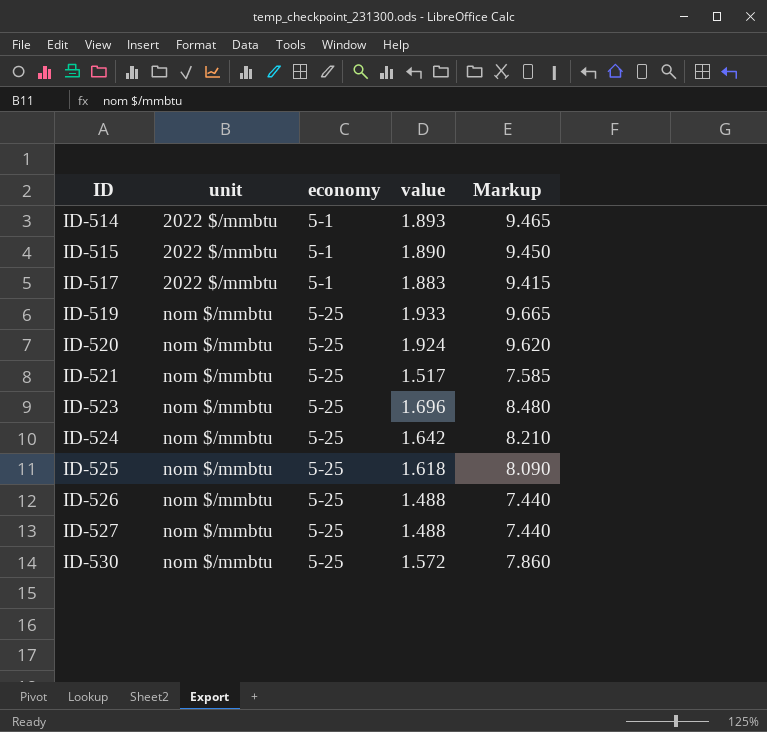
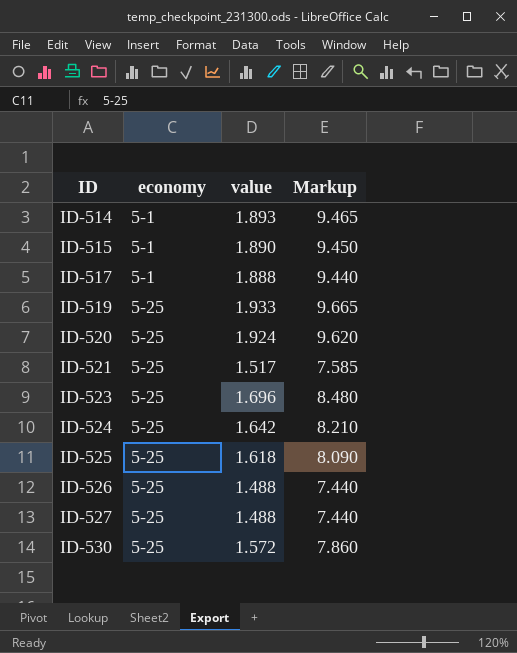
column unit | position: 2 -> none
ID-517 | value: 1.883 -> 1.888
ID-517 | Markup: 9.415 -> 9.440

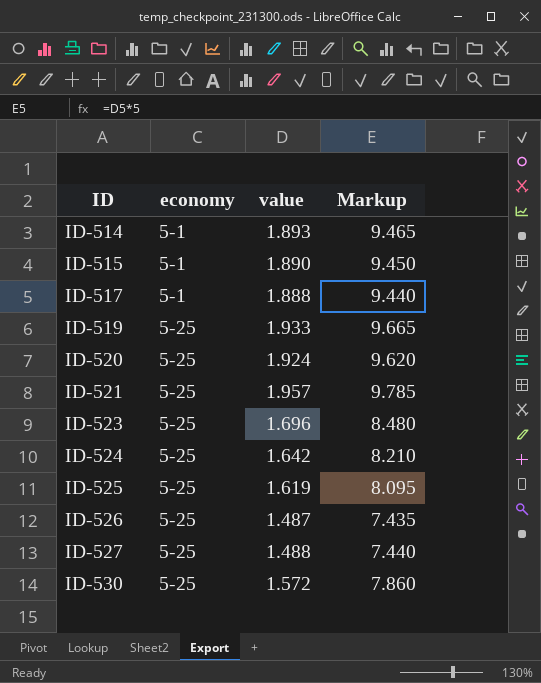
ID-521 | value: 1.517 -> 1.957
ID-521 | Markup: 7.585 -> 9.785
ID-525 | value: 1.618 -> 1.619
ID-525 | Markup: 8.090 -> 8.095
ID-526 | value: 1.488 -> 1.487
ID-526 | Markup: 7.440 -> 7.435

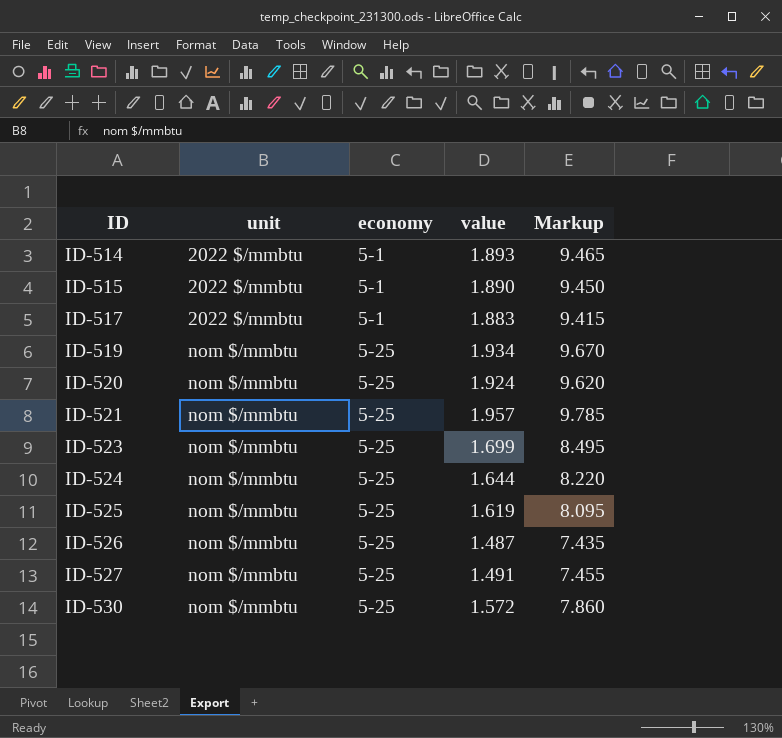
column unit | position: none -> 2
ID-517 | value: 1.888 -> 1.883
ID-517 | Markup: 9.440 -> 9.415
ID-519 | value: 1.933 -> 1.934
ID-519 | Markup: 9.665 -> 9.670
ID-523 | value: 1.696 -> 1.699
ID-523 | Markup: 8.480 -> 8.495
ID-524 | value: 1.642 -> 1.644
ID-524 | Markup: 8.210 -> 8.220
ID-527 | value: 1.488 -> 1.491
ID-527 | Markup: 7.440 -> 7.455

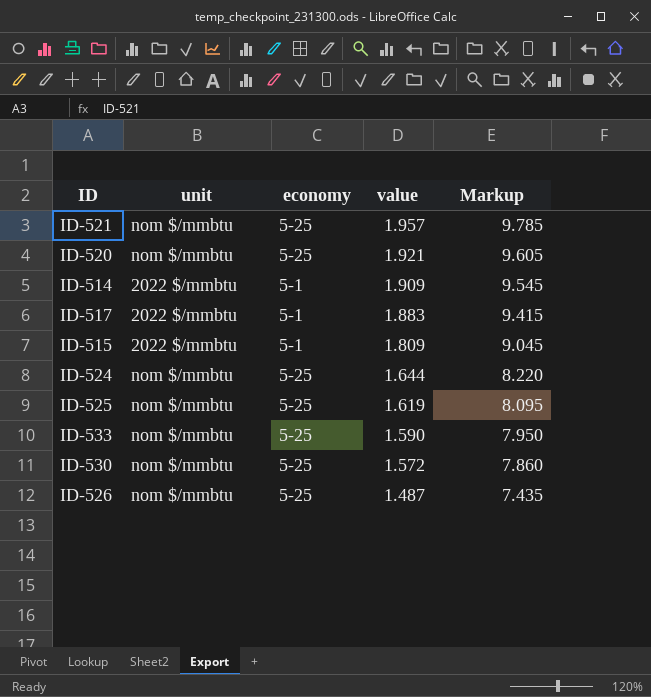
row order: ID ascending -> value descending
row ID-519: nom $/mmbtu | 5-25 | 1.934 | 9.670 -> none
row ID-523: nom $/mmbtu | 5-25 | 1.699 | 8.495 -> none
row ID-527: nom $/mmbtu | 5-25 | 1.491 | 7.455 -> none
ID-520 | value: 1.924 -> 1.921
ID-520 | Markup: 9.620 -> 9.605
ID-514 | value: 1.893 -> 1.909
ID-514 | Markup: 9.465 -> 9.545
ID-515 | value: 1.890 -> 1.809
ID-515 | Markup: 9.450 -> 9.045
row ID-533: none -> nom $/mmbtu | 5-25 | 1.590 | 7.950

